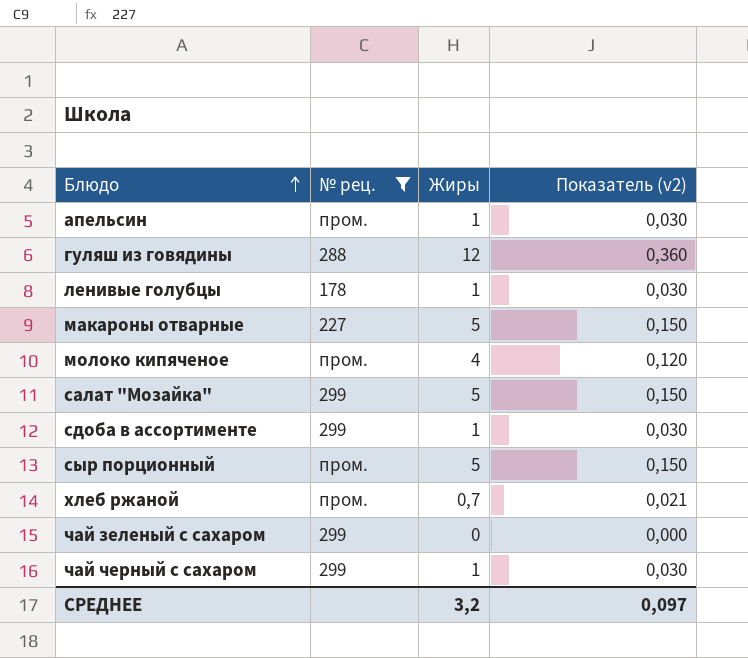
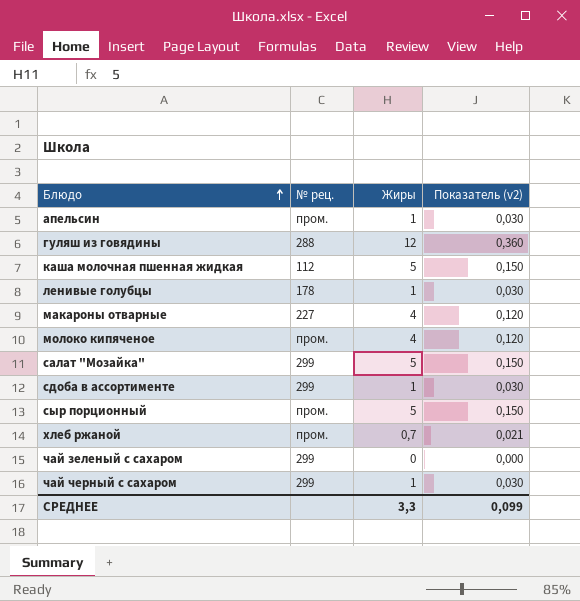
filter: № рец. != 112 -> none
макароны отварные | Жиры: 5 -> 4
макароны отварные | Показатель (v2): 0,150 -> 0,120
СРЕДНЕЕ | Жиры: 3,2 -> 3,3
СРЕДНЕЕ | Показатель (v2): 0,097 -> 0,099

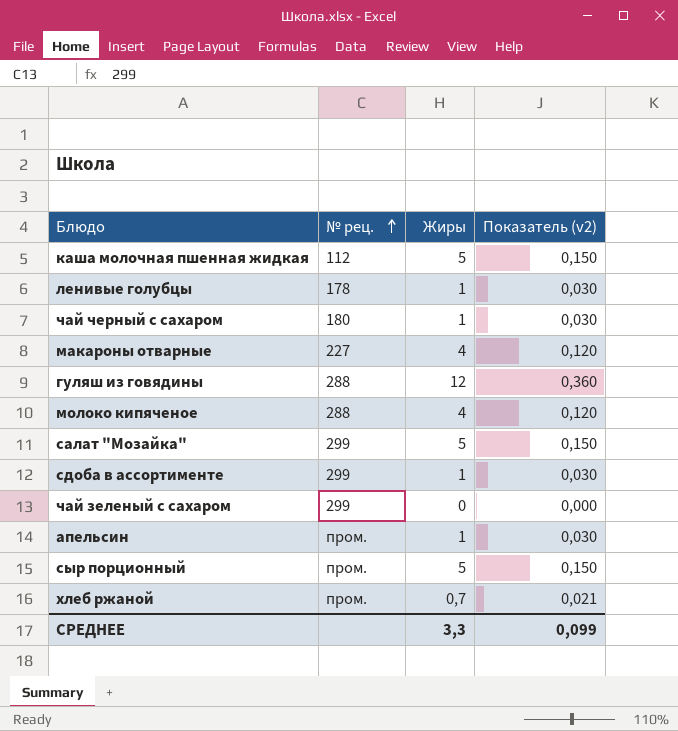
row order: Блюдо ascending -> № рец. ascending
чай черный с сахаром | № рец.: 299 -> 180
молоко кипяченое | № рец.: пром. -> 288

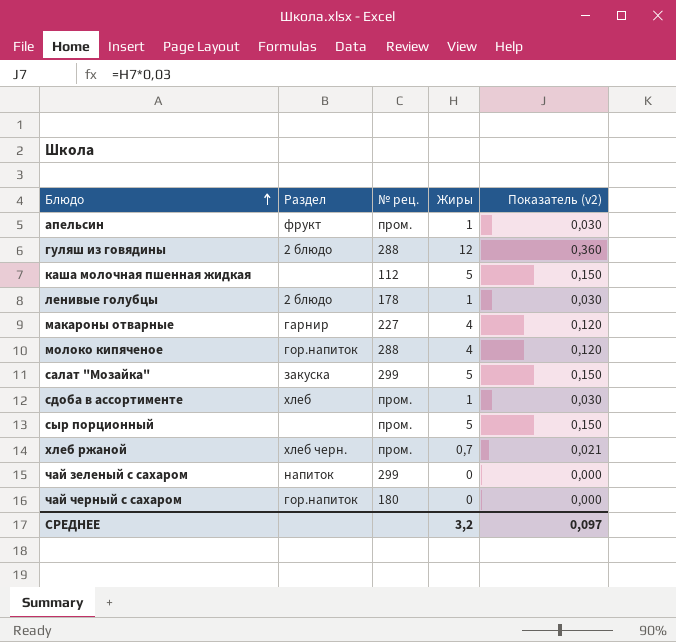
row order: № рец. ascending -> Блюдо ascending
column Раздел | position: none -> 2
сдоба в ассортименте | № рец.: 299 -> пром.
чай черный с сахаром | Жиры: 1 -> 0
чай черный с сахаром | Показатель (v2): 0,030 -> 0,000
СРЕДНЕЕ | Жиры: 3,3 -> 3,2
СРЕДНЕЕ | Показатель (v2): 0,099 -> 0,097

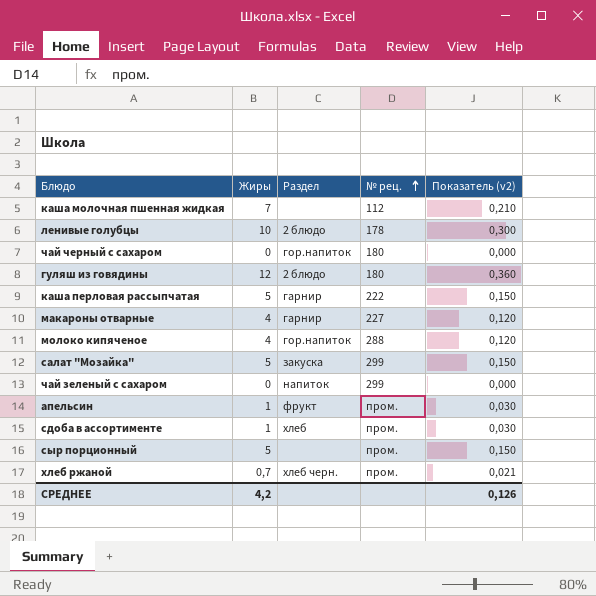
row order: Блюдо ascending -> № рец. ascending
column Жиры | position: 4 -> 2
каша молочная пшенная жидкая | Жиры: 5 -> 7
каша молочная пшенная жидкая | Показатель (v2): 0,150 -> 0,210
ленивые голубцы | Жиры: 1 -> 10
ленивые голубцы | Показатель (v2): 0,030 -> 0,300
гуляш из говядины | № рец.: 288 -> 180
row каша перловая рассыпчатая: none -> 5 | гарнир | 222 | 0,150
СРЕДНЕЕ | Жиры: 3,2 -> 4,2
СРЕДНЕЕ | Показатель (v2): 0,097 -> 0,126

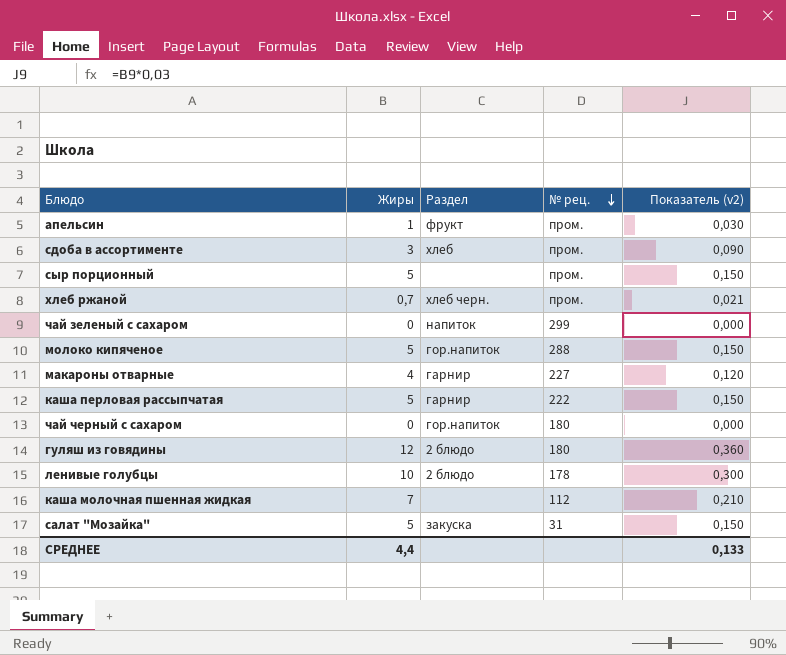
row order: № рец. ascending -> № рец. descending
сдоба в ассортименте | Жиры: 1 -> 3
сдоба в ассортименте | Показатель (v2): 0,030 -> 0,090
молоко кипяченое | Жиры: 4 -> 5
молоко кипяченое | Показатель (v2): 0,120 -> 0,150
салат "Мозайка" | № рец.: 299 -> 31
СРЕДНЕЕ | Жиры: 4,2 -> 4,4
СРЕДНЕЕ | Показатель (v2): 0,126 -> 0,133

